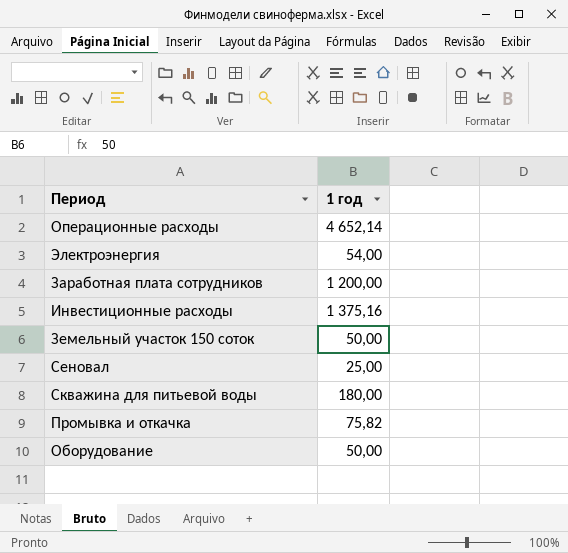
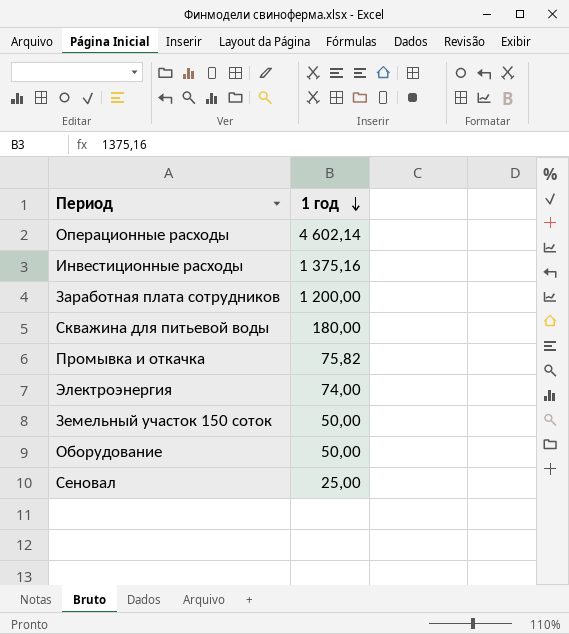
row order: none -> 1 год descending
Операционные расходы | 1 год: 4 652,14 -> 4 602,14
Электроэнергия | 1 год: 54,00 -> 74,00

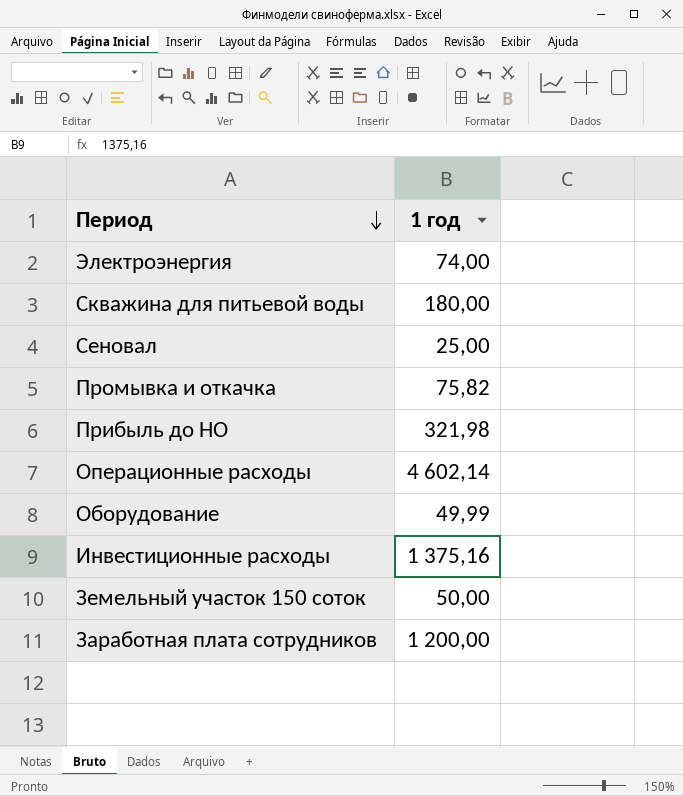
row order: 1 год descending -> Период descending
row Прибыль до НО: none -> 321,98
Оборудование | 1 год: 50,00 -> 49,99

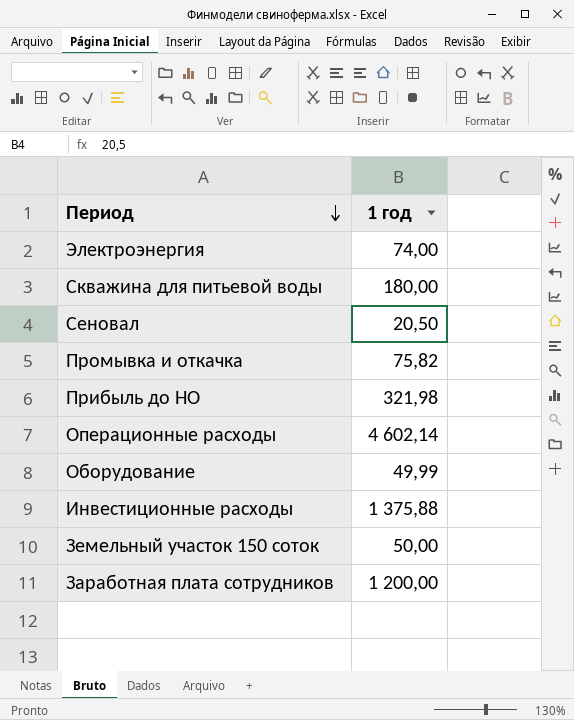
Сеновал | 1 год: 25,00 -> 20,50
Инвестиционные расходы | 1 год: 1 375,16 -> 1 375,88

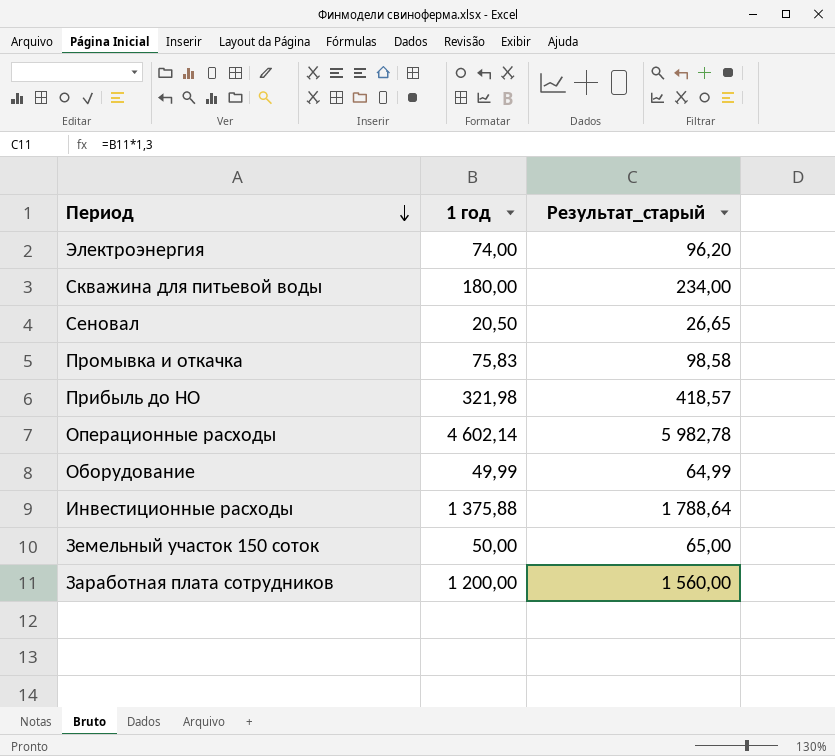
column Результат_старый | formula: none -> [1 год] * 1,3
Промывка и откачка | 1 год: 75,82 -> 75,83

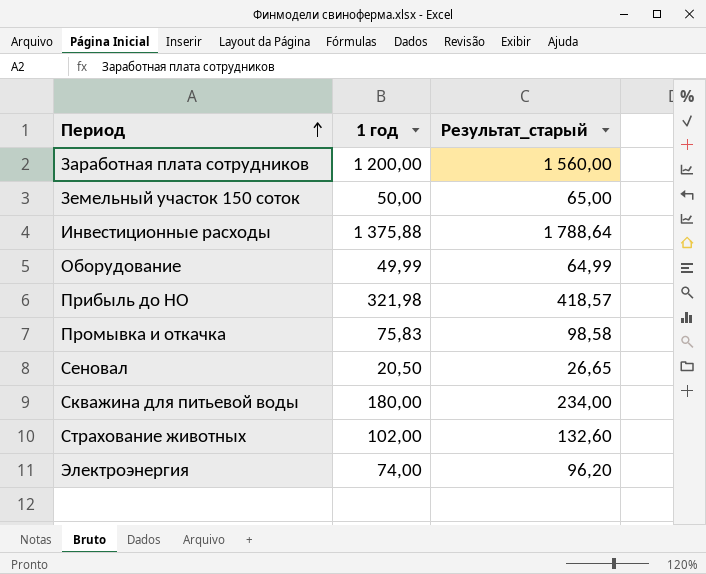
row order: Период descending -> Период ascending
row Операционные расходы: 4 602,14 | 5 982,78 -> none
row Страхование животных: none -> 102,00 | 132,60

